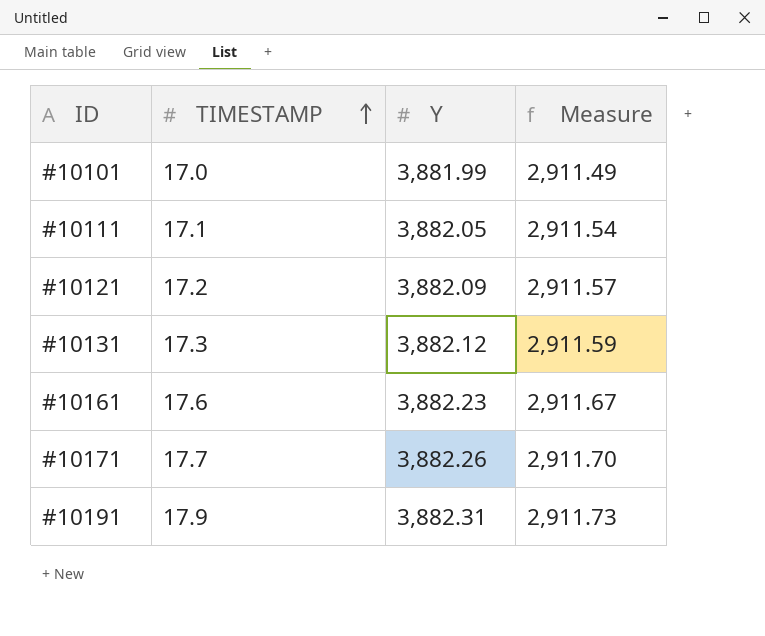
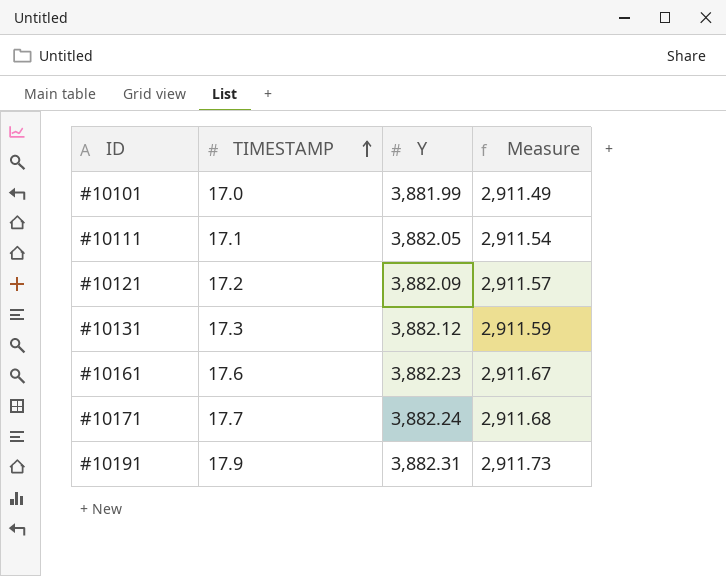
#10171 | Y: 3,882.26 -> 3,882.24
#10171 | Measure: 2,911.70 -> 2,911.68

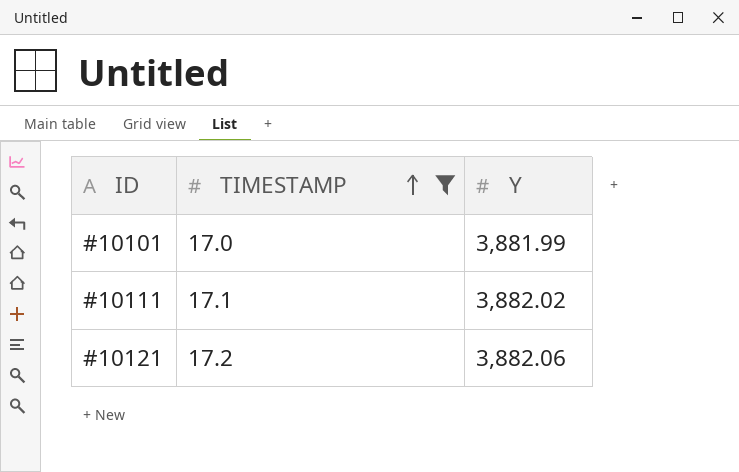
filter: none -> TIMESTAMP <= 17.2
column Measure | formula: [Y] * 0.75 -> none
#10111 | Y: 3,882.05 -> 3,882.02
#10121 | Y: 3,882.09 -> 3,882.06

